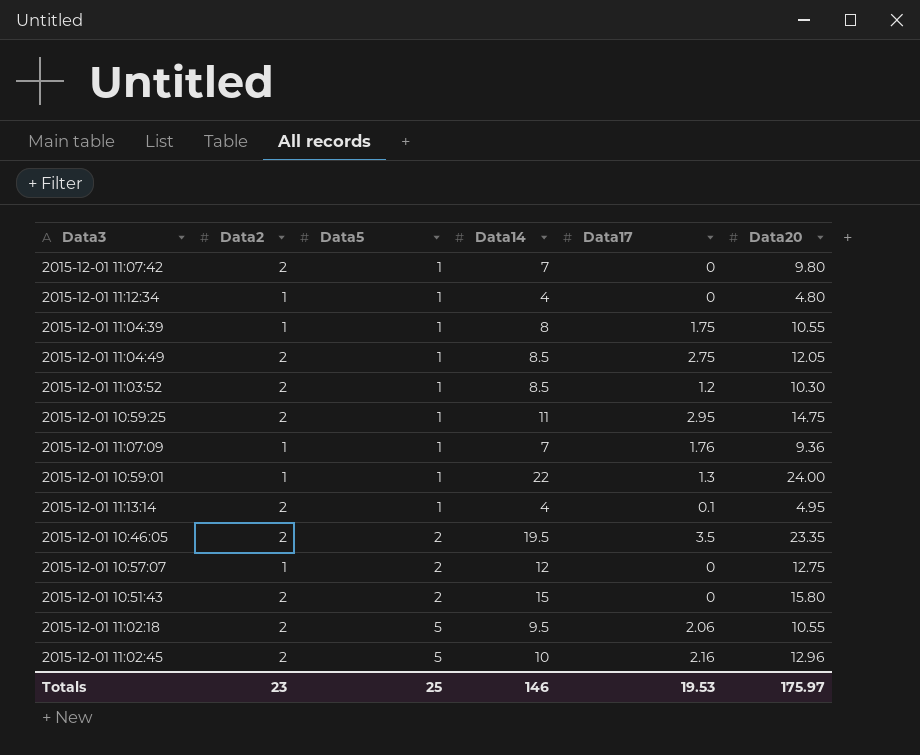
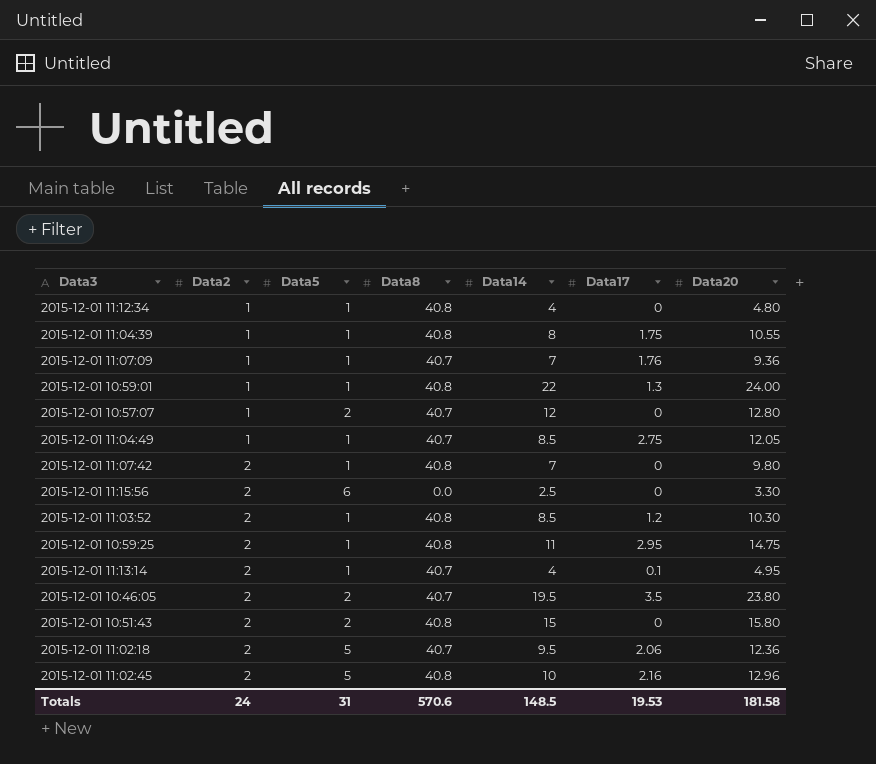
row order: Data5 ascending -> Data2 ascending
column Data8 | position: none -> 4
2015-12-01 10:57:07 | Data20: 12.75 -> 12.80
2015-12-01 11:04:49 | Data2: 2 -> 1
row 2015-12-01 11:15:56: none -> 2 | 6 | 0.0 | 2.5 | 0 | 3.30
2015-12-01 10:46:05 | Data20: 23.35 -> 23.80
2015-12-01 11:02:18 | Data20: 10.55 -> 12.36
Totals | Data2: 23 -> 24
Totals | Data5: 25 -> 31
Totals | Data14: 146 -> 148.5
Totals | Data20: 175.97 -> 181.58

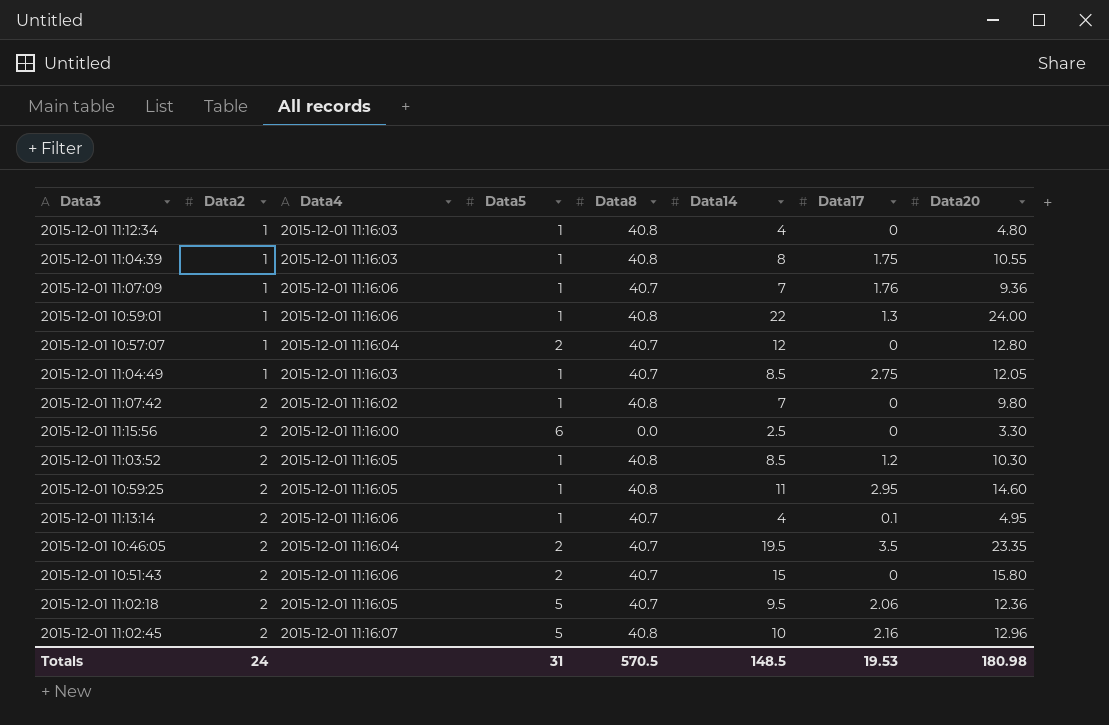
column Data4 | position: none -> 3
2015-12-01 10:59:25 | Data20: 14.75 -> 14.60
2015-12-01 10:46:05 | Data20: 23.80 -> 23.35
2015-12-01 10:51:43 | Data8: 40.8 -> 40.7
Totals | Data8: 570.6 -> 570.5
Totals | Data20: 181.58 -> 180.98

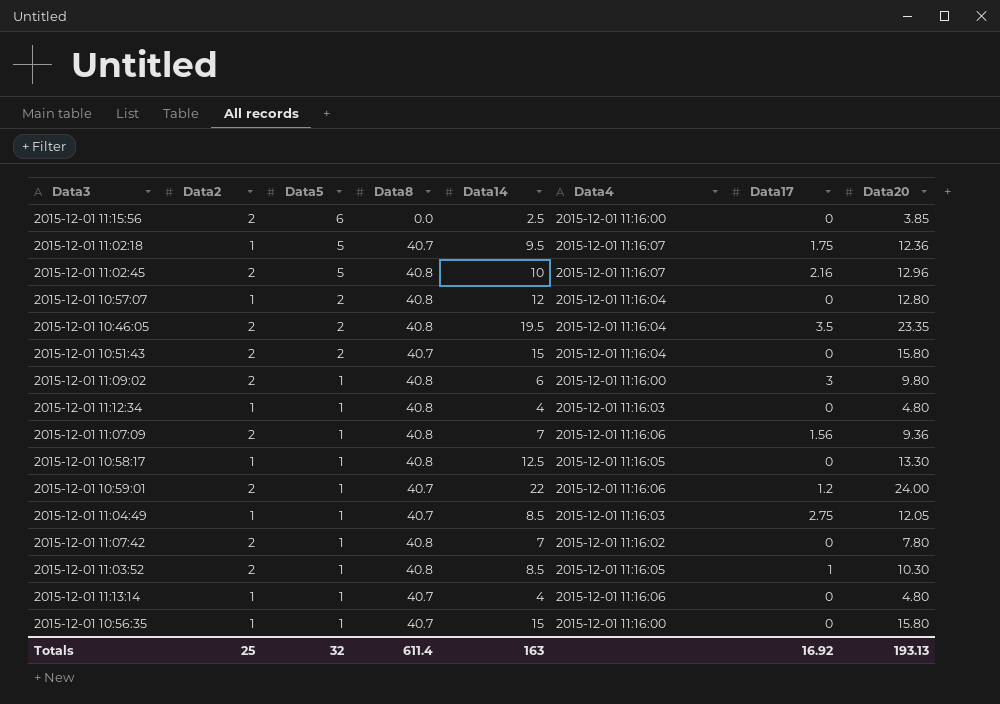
row order: Data2 ascending -> Data5 descending
column Data4 | position: 3 -> 6
row 2015-12-01 11:04:39: 1 | 2015-12-01 11:16:03 | 1 | 40.8 | 8 | 1.75 | 10.55 -> none
row 2015-12-01 10:59:25: 2 | 2015-12-01 11:16:05 | 1 | 40.8 | 11 | 2.95 | 14.60 -> none
2015-12-01 11:15:56 | Data20: 3.30 -> 3.85
2015-12-01 11:02:18 | Data2: 2 -> 1
2015-12-01 11:02:18 | Data4: 2015-12-01 11:16:05 -> 2015-12-01 11:16:07
2015-12-01 11:02:18 | Data17: 2.06 -> 1.75
2015-12-01 10:57:07 | Data8: 40.7 -> 40.8
2015-12-01 10:46:05 | Data8: 40.7 -> 40.8
2015-12-01 10:51:43 | Data4: 2015-12-01 11:16:06 -> 2015-12-01 11:16:04
row 2015-12-01 11:09:02: none -> 2 | 1 | 40.8 | 6 | 2015-12-01 11:16:00 | 3 | 9.80
2015-12-01 11:07:09 | Data2: 1 -> 2
2015-12-01 11:07:09 | Data8: 40.7 -> 40.8
2015-12-01 11:07:09 | Data17: 1.76 -> 1.56
row 2015-12-01 10:58:17: none -> 1 | 1 | 40.8 | 12.5 | 2015-12-01 11:16:05 | 0 | 13.30
2015-12-01 10:59:01 | Data2: 1 -> 2
2015-12-01 10:59:01 | Data8: 40.8 -> 40.7
2015-12-01 10:59:01 | Data17: 1.3 -> 1.2
2015-12-01 11:07:42 | Data20: 9.80 -> 7.80
2015-12-01 11:03:52 | Data17: 1.2 -> 1
2015-12-01 11:13:14 | Data2: 2 -> 1
2015-12-01 11:13:14 | Data17: 0.1 -> 0
2015-12-01 11:13:14 | Data20: 4.95 -> 4.80
row 2015-12-01 10:56:35: none -> 1 | 1 | 40.7 | 15 | 2015-12-01 11:16:00 | 0 | 15.80
Totals | Data2: 24 -> 25
Totals | Data5: 31 -> 32
Totals | Data8: 570.5 -> 611.4
Totals | Data14: 148.5 -> 163
Totals | Data17: 19.53 -> 16.92
Totals | Data20: 180.98 -> 193.13

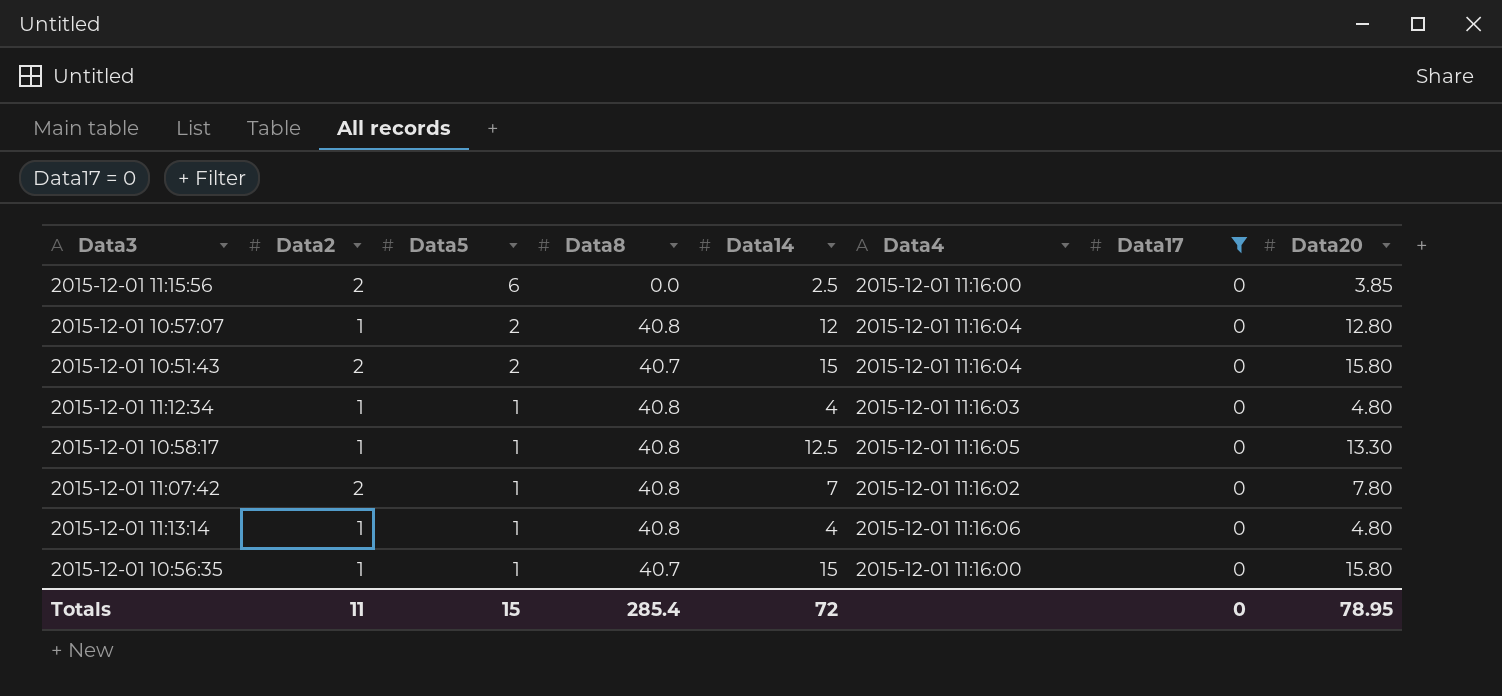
filter: none -> Data17 = 0
2015-12-01 11:13:14 | Data8: 40.7 -> 40.8
Totals | Data2: 25 -> 11
Totals | Data5: 32 -> 15
Totals | Data8: 611.4 -> 285.4
Totals | Data14: 163 -> 72
Totals | Data17: 16.92 -> 0
Totals | Data20: 193.13 -> 78.95

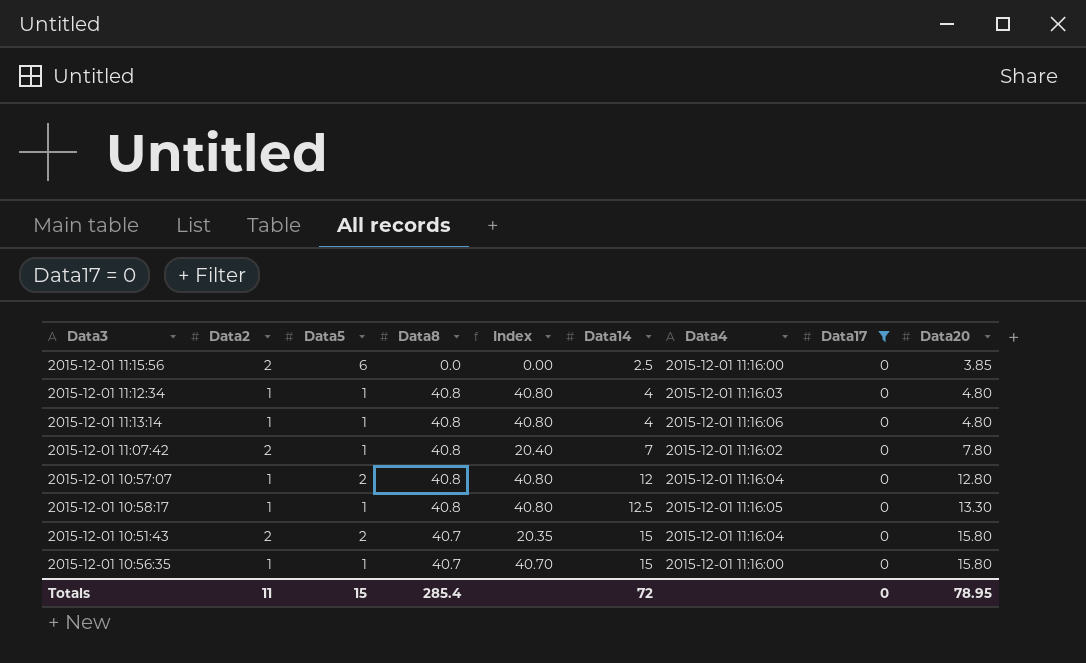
row order: Data5 descending -> Data14 ascending
column Index | formula: none -> [Data8] / [Data2]

